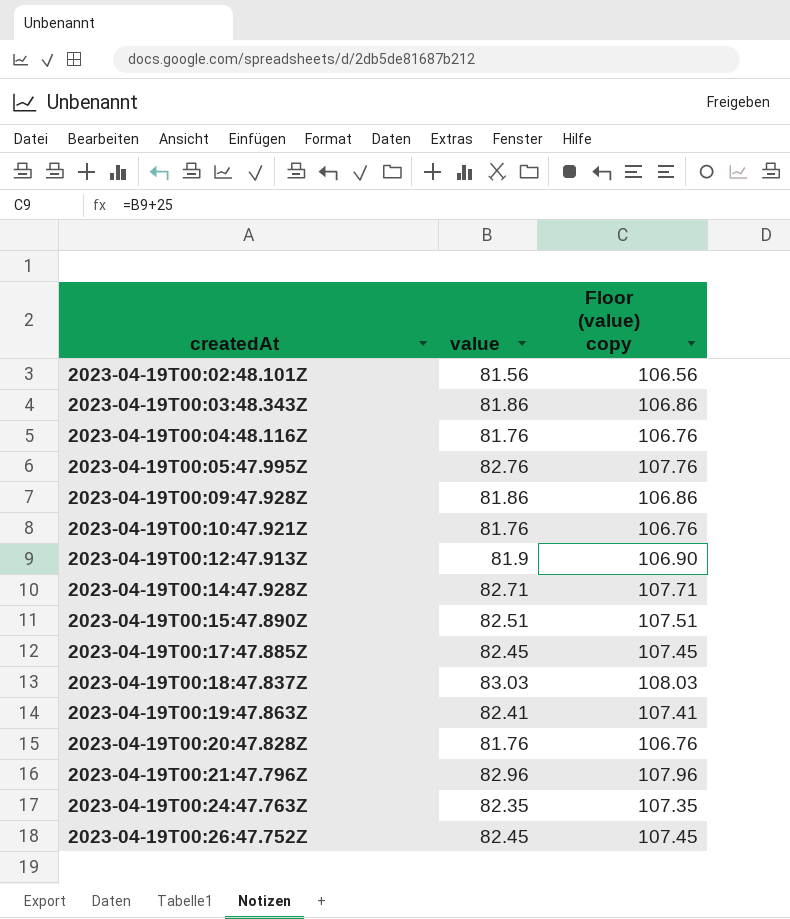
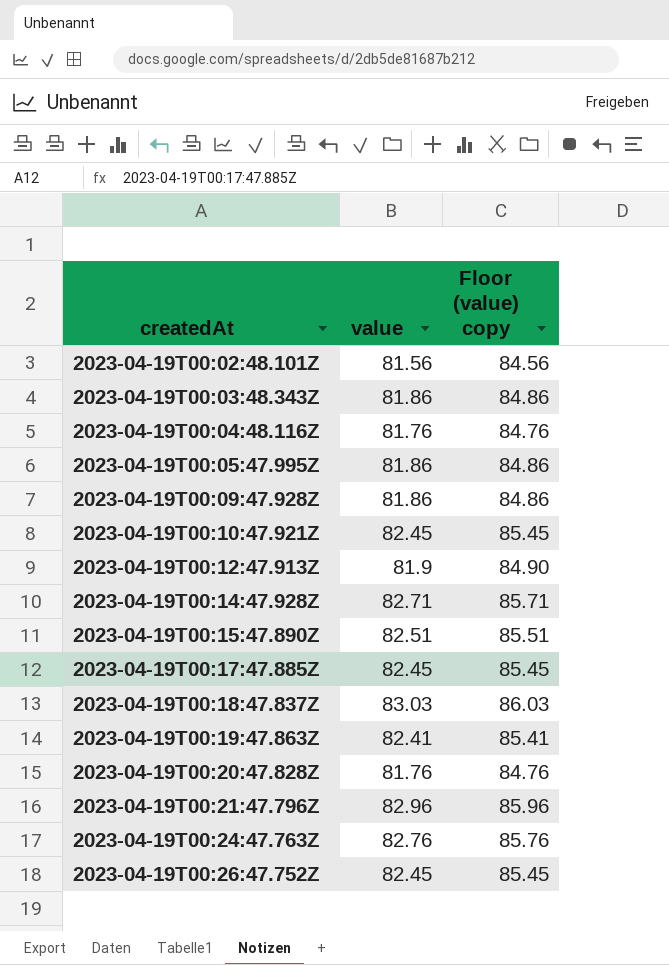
column Floor (value) copy | formula: [value] + 25 -> [value] + 3
2023-04-19T00:05:47.995Z | value: 82.76 -> 81.86
2023-04-19T00:10:47.921Z | value: 81.76 -> 82.45
2023-04-19T00:24:47.763Z | value: 82.35 -> 82.76

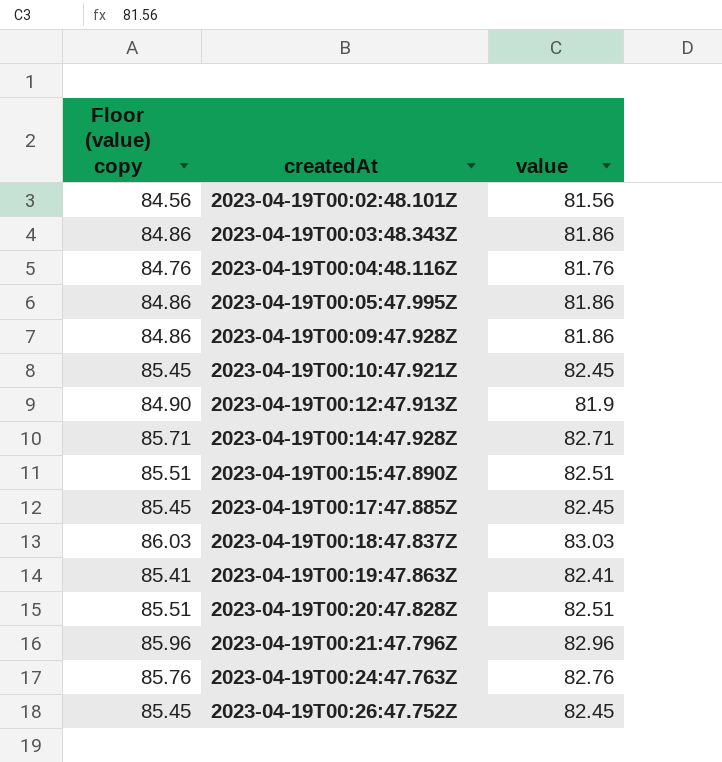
column Floor (value) copy | position: 3 -> 1
2023-04-19T00:20:47.828Z | Floor (value) copy: 84.76 -> 85.51
2023-04-19T00:20:47.828Z | value: 81.76 -> 82.51

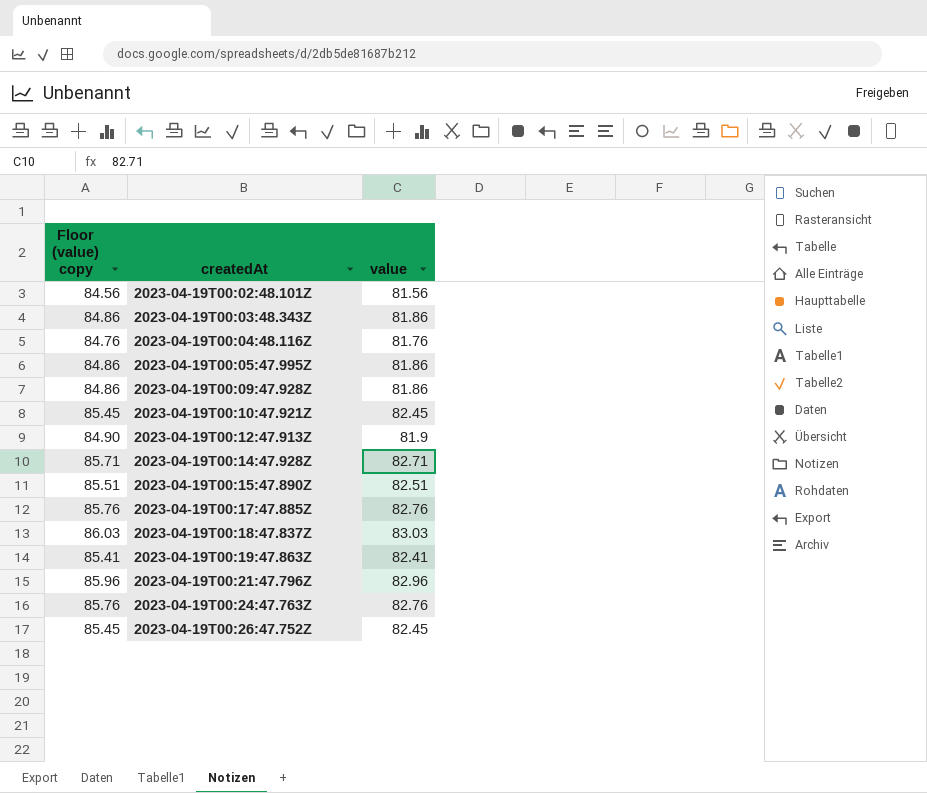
row 2023-04-19T00:20:47.828Z: 85.51 | 82.51 -> none
2023-04-19T00:17:47.885Z | Floor (value) copy: 85.45 -> 85.76
2023-04-19T00:17:47.885Z | value: 82.45 -> 82.76

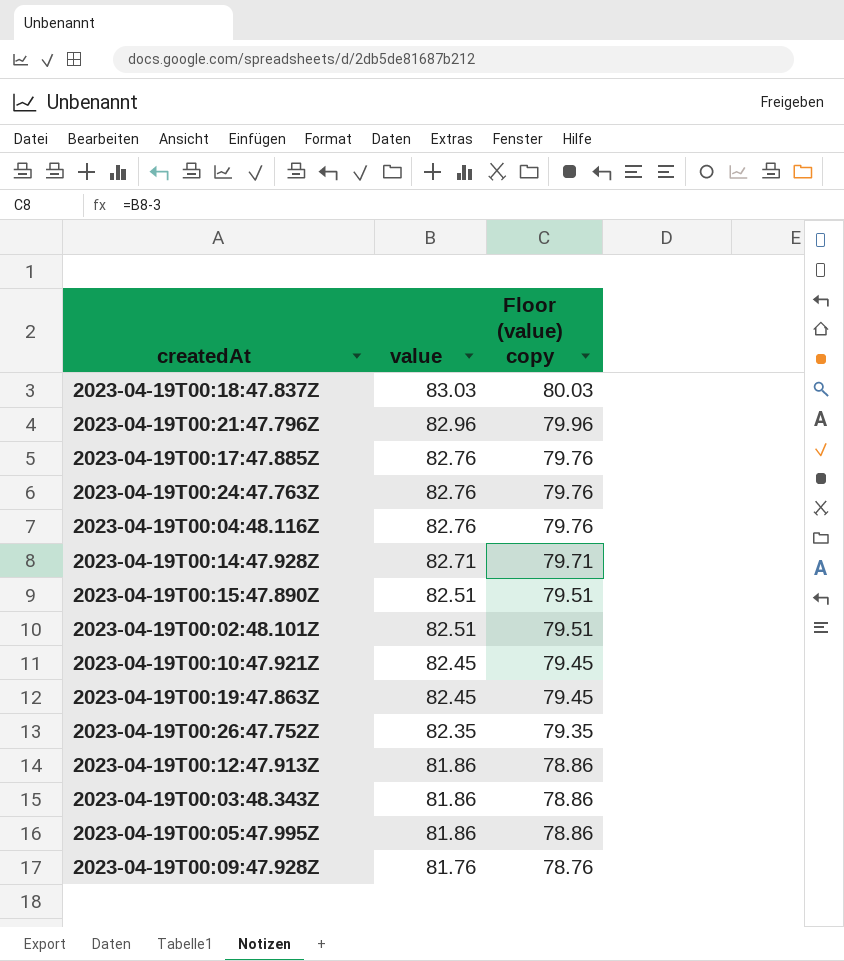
row order: createdAt ascending -> value descending
column Floor (value) copy | formula: [value] + 3 -> [value] - 3
column Floor (value) copy | position: 1 -> 3
2023-04-19T00:04:48.116Z | value: 81.76 -> 82.76
2023-04-19T00:02:48.101Z | value: 81.56 -> 82.51
2023-04-19T00:19:47.863Z | value: 82.41 -> 82.45
2023-04-19T00:26:47.752Z | value: 82.45 -> 82.35
2023-04-19T00:12:47.913Z | value: 81.9 -> 81.86
2023-04-19T00:09:47.928Z | value: 81.86 -> 81.76

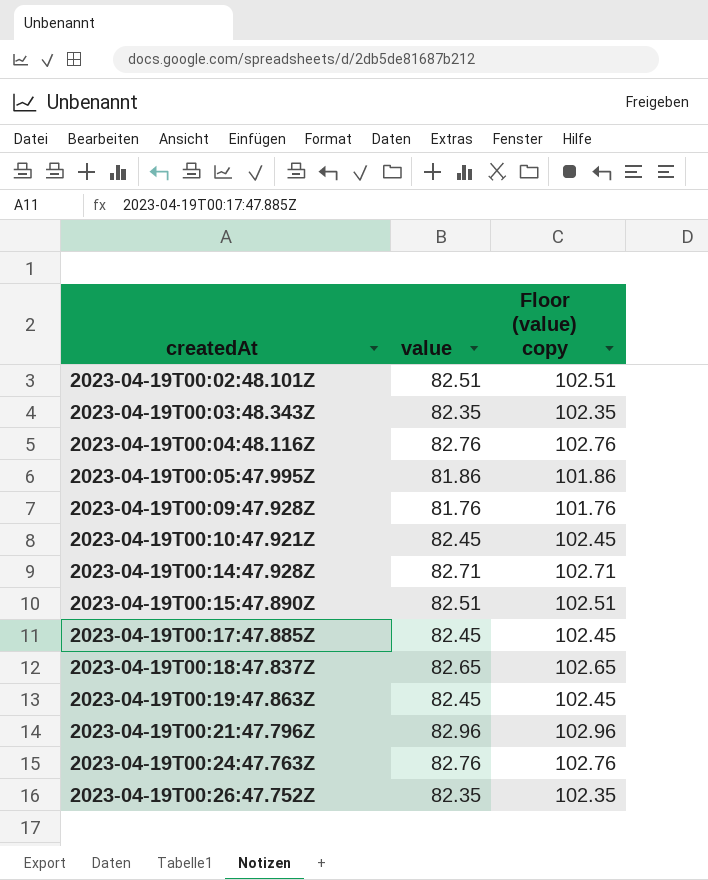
row order: value descending -> createdAt ascending
column Floor (value) copy | formula: [value] - 3 -> [value] + 20
row 2023-04-19T00:12:47.913Z: 81.86 | 78.86 -> none
2023-04-19T00:03:48.343Z | value: 81.86 -> 82.35
2023-04-19T00:17:47.885Z | value: 82.76 -> 82.45
2023-04-19T00:18:47.837Z | value: 83.03 -> 82.65

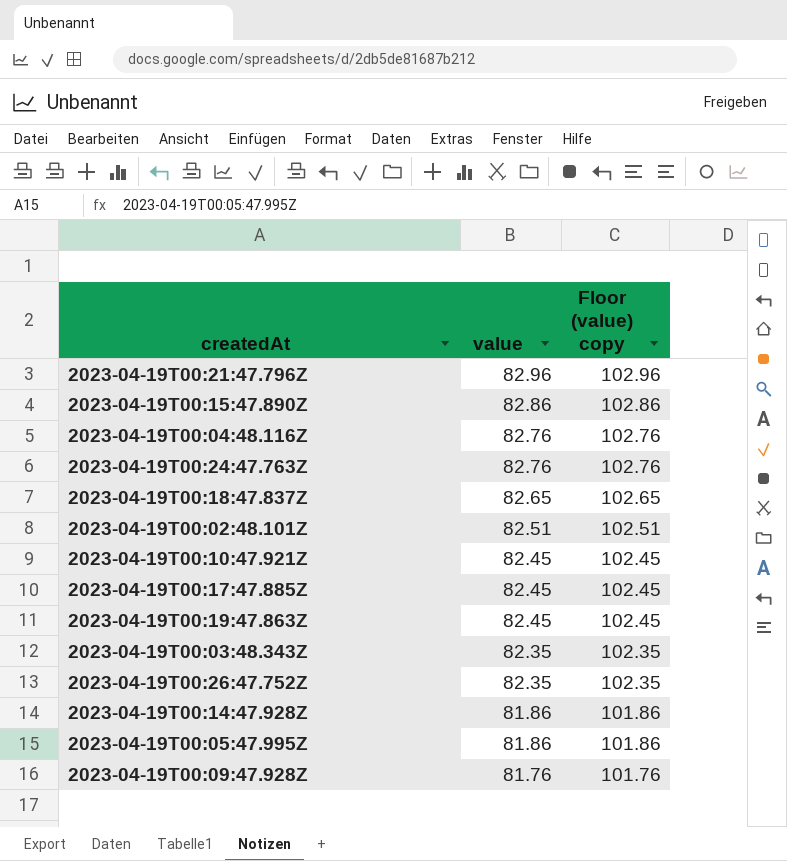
row order: createdAt ascending -> value descending
2023-04-19T00:15:47.890Z | value: 82.51 -> 82.86
2023-04-19T00:15:47.890Z | Floor (value) copy: 102.51 -> 102.86
2023-04-19T00:14:47.928Z | value: 82.71 -> 81.86
2023-04-19T00:14:47.928Z | Floor (value) copy: 102.71 -> 101.86

